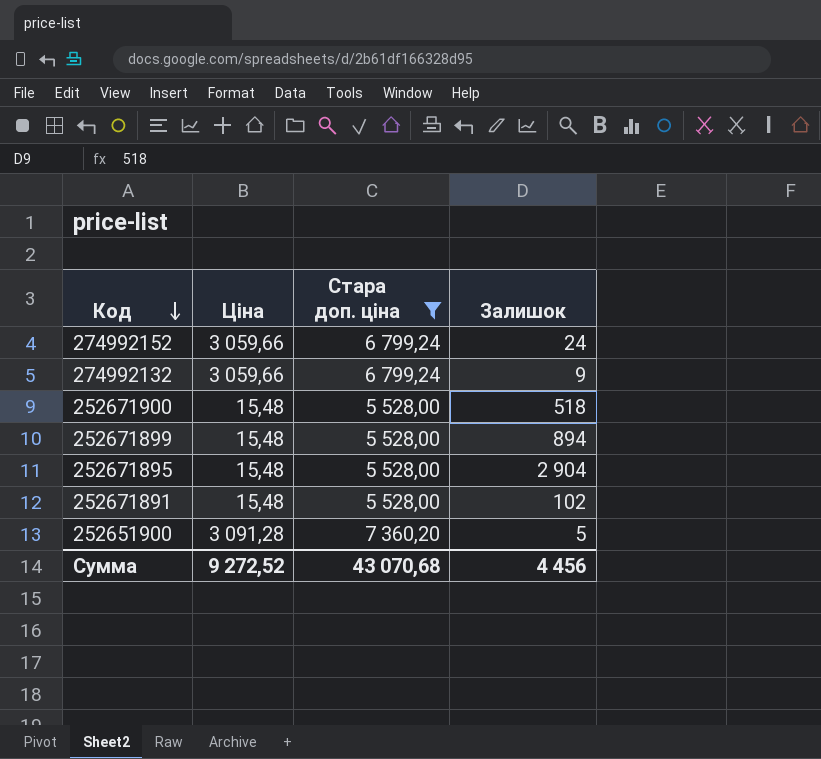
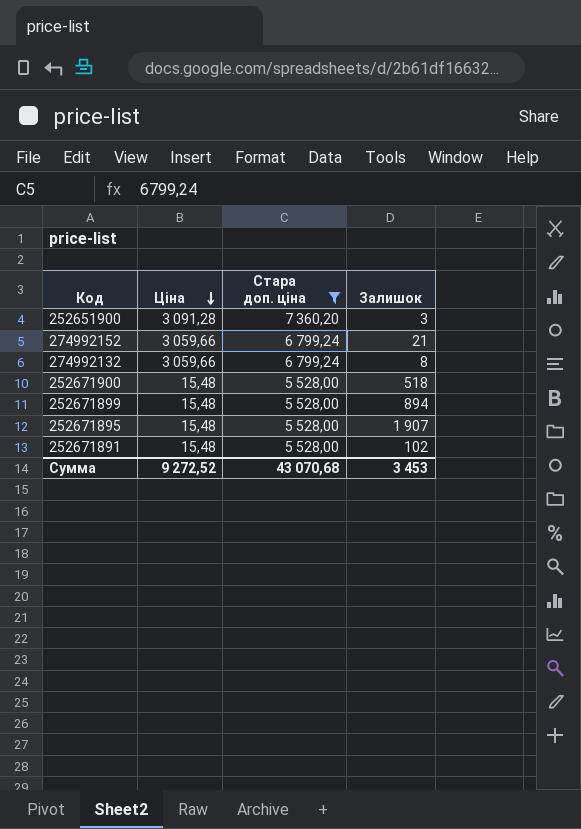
row order: Код descending -> Ціна descending
252651900 | Залишок: 5 -> 3
274992152 | Залишок: 24 -> 21
274992132 | Залишок: 9 -> 8
252671895 | Залишок: 2 904 -> 1 907
Сумма | Залишок: 4 456 -> 3 453

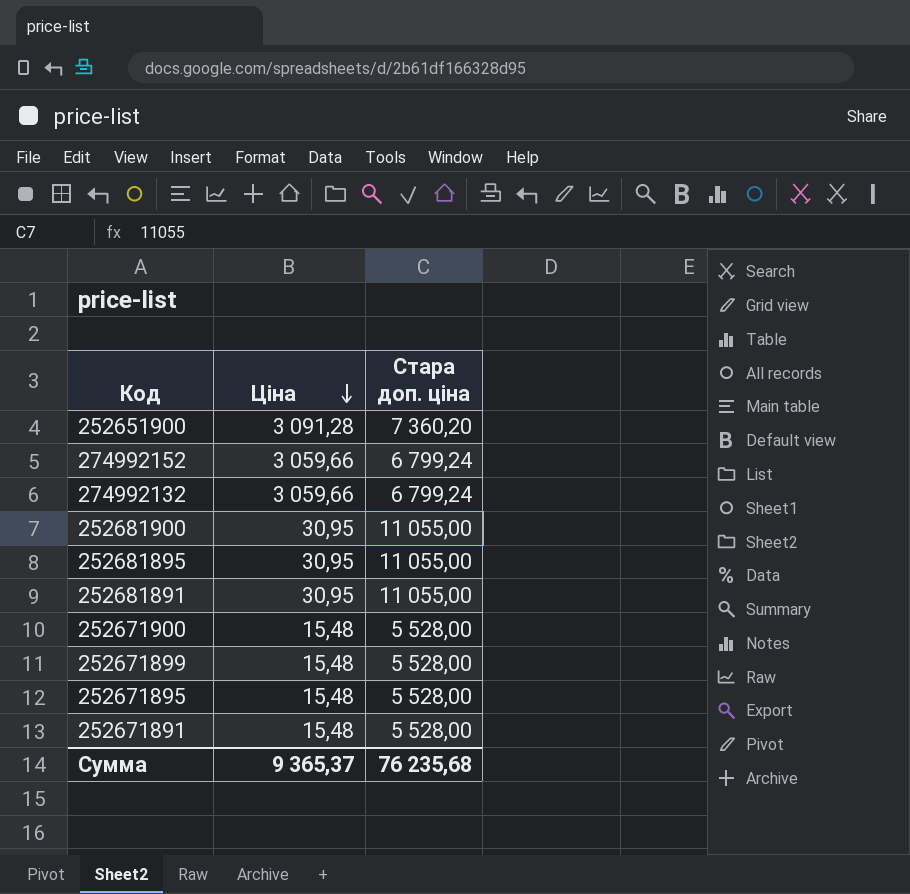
filter: Стара доп. ціна != 11 055,00 -> none
column Залишок | position: 4 -> none
Сумма | Ціна: 9 272,52 -> 9 365,37
Сумма | Стара доп. ціна: 43 070,68 -> 76 235,68

